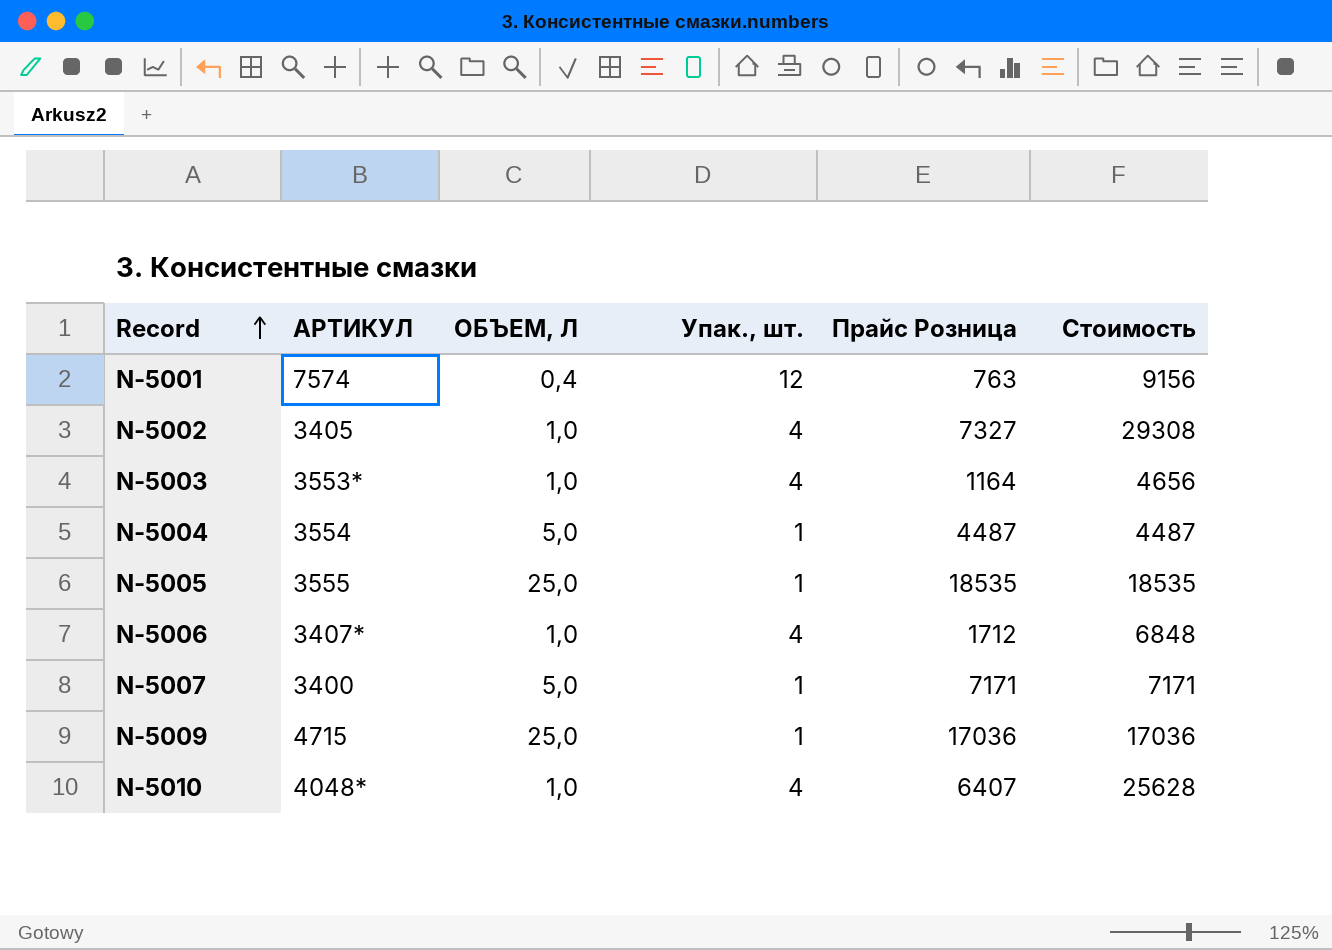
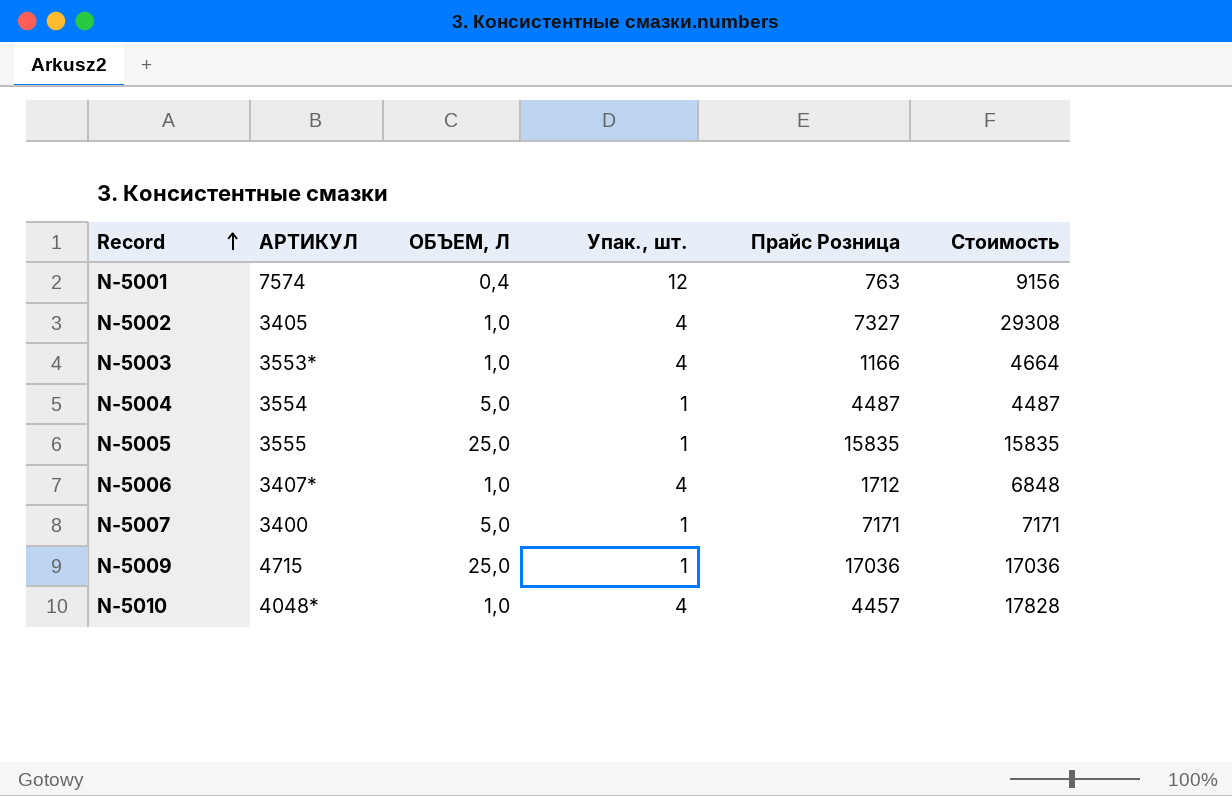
N-5003 | Прайс Розница: 1164 -> 1166
N-5003 | Стоимость: 4656 -> 4664
N-5005 | Прайс Розница: 18535 -> 15835
N-5005 | Стоимость: 18535 -> 15835
N-5010 | Прайс Розница: 6407 -> 4457
N-5010 | Стоимость: 25628 -> 17828

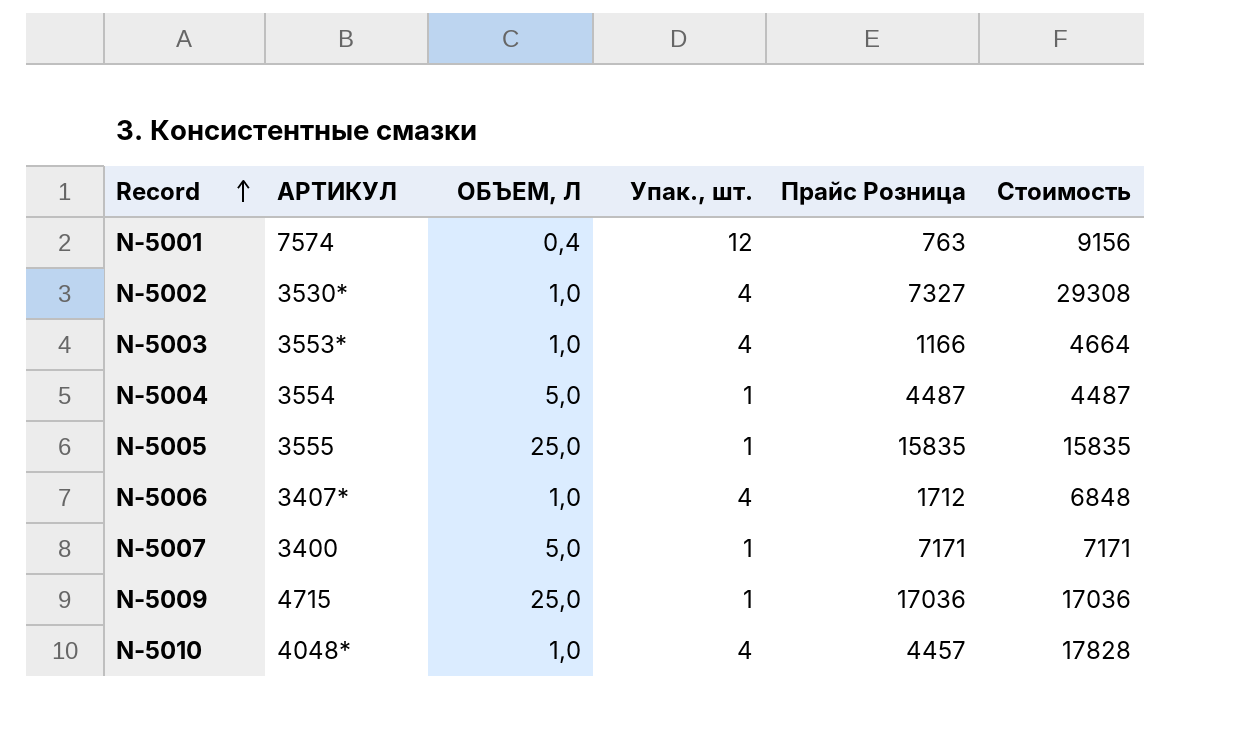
N-5002 | АРТИКУЛ: 3405 -> 3530*

